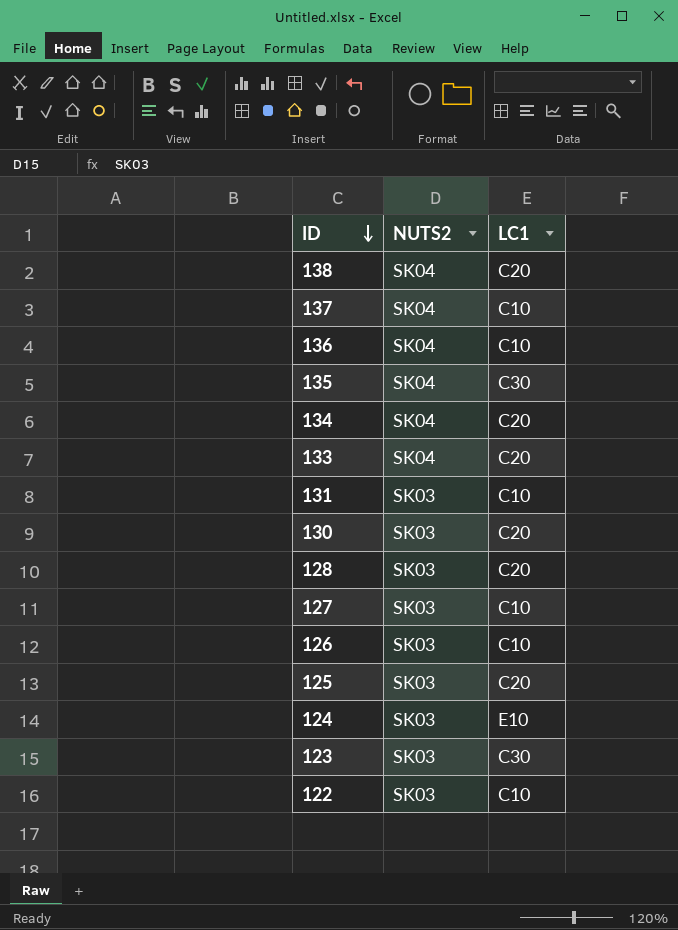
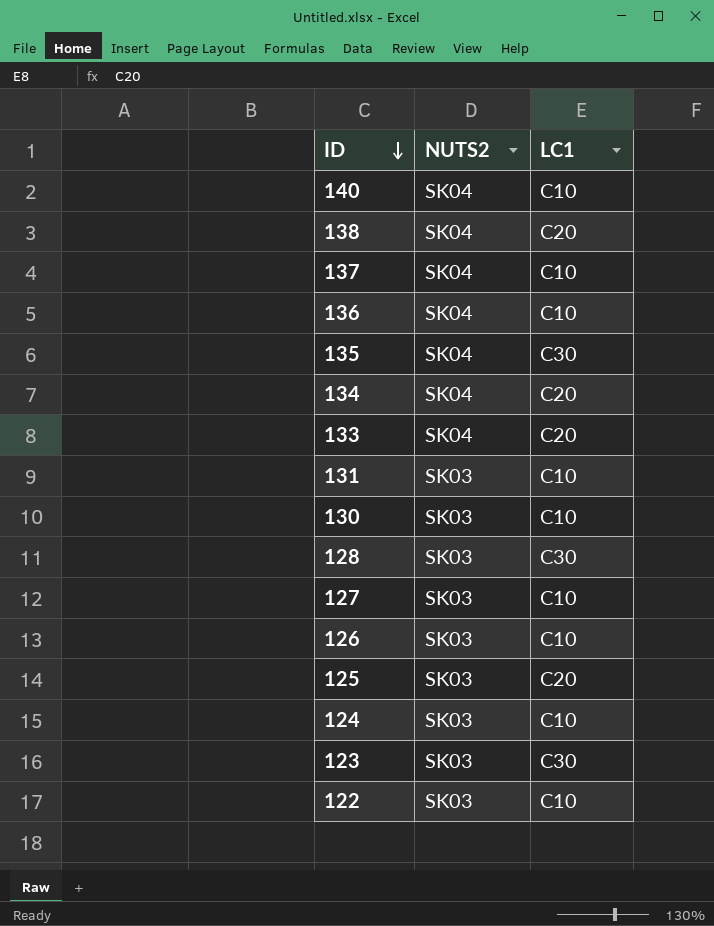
row 140: none -> SK04 | C10
130 | LC1: C20 -> C10
128 | LC1: C20 -> C30
124 | LC1: E10 -> C10

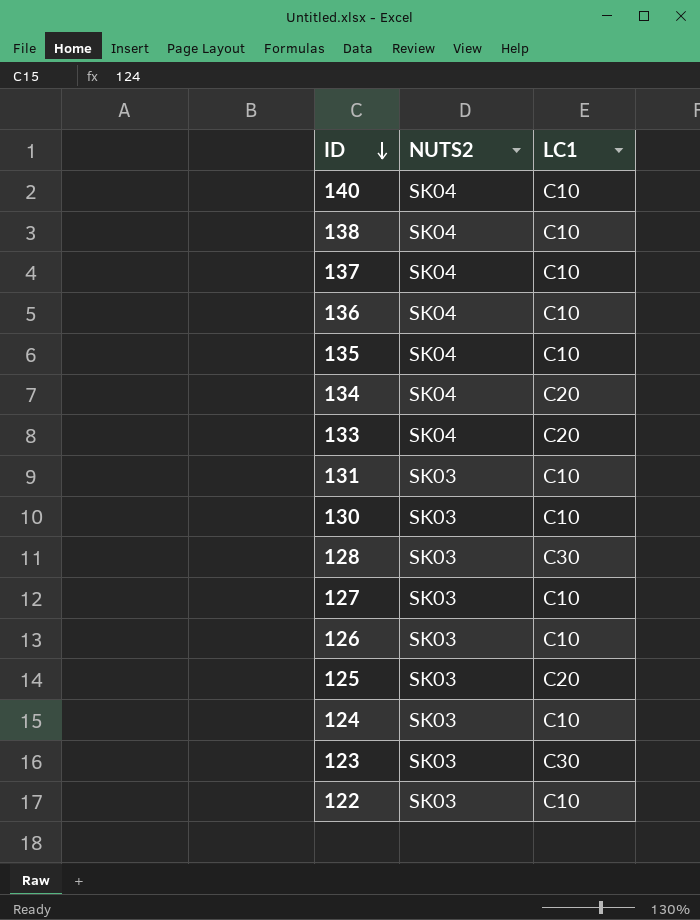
138 | LC1: C20 -> C10
135 | LC1: C30 -> C10

